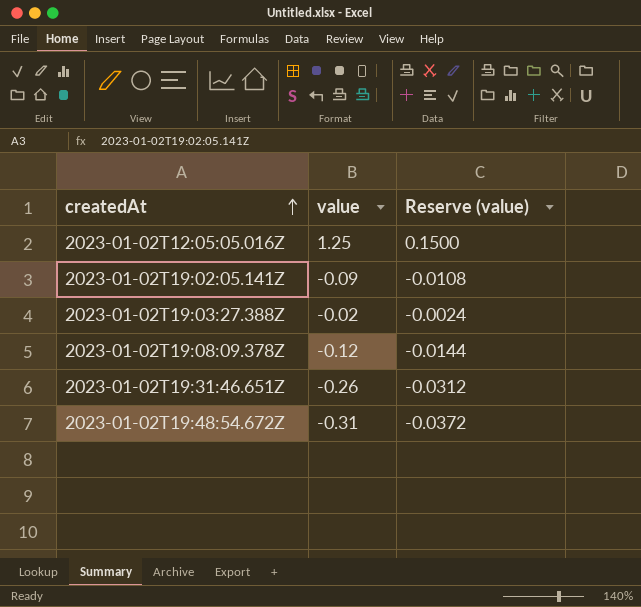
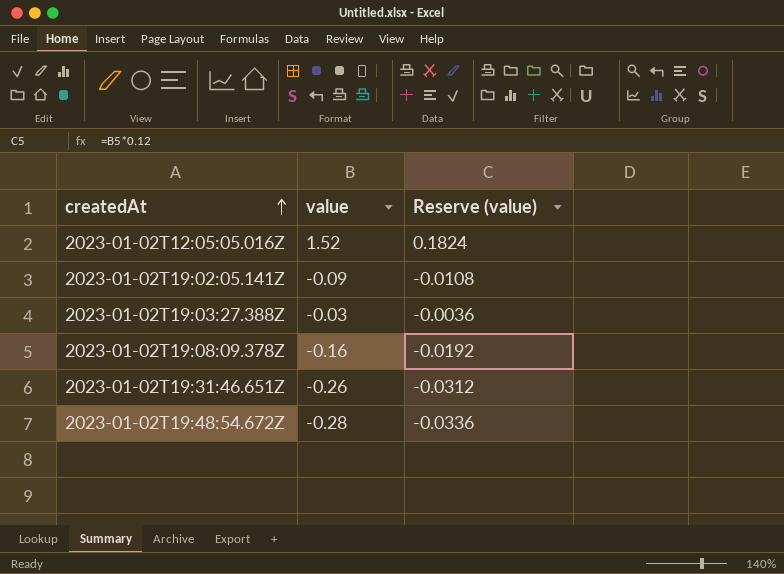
2023-01-02T12:05:05.016Z | value: 1.25 -> 1.52
2023-01-02T12:05:05.016Z | Reserve (value): 0.1500 -> 0.1824
2023-01-02T19:03:27.388Z | value: -0.02 -> -0.03
2023-01-02T19:03:27.388Z | Reserve (value): -0.0024 -> -0.0036
2023-01-02T19:08:09.378Z | value: -0.12 -> -0.16
2023-01-02T19:08:09.378Z | Reserve (value): -0.0144 -> -0.0192
2023-01-02T19:48:54.672Z | value: -0.31 -> -0.28
2023-01-02T19:48:54.672Z | Reserve (value): -0.0372 -> -0.0336

